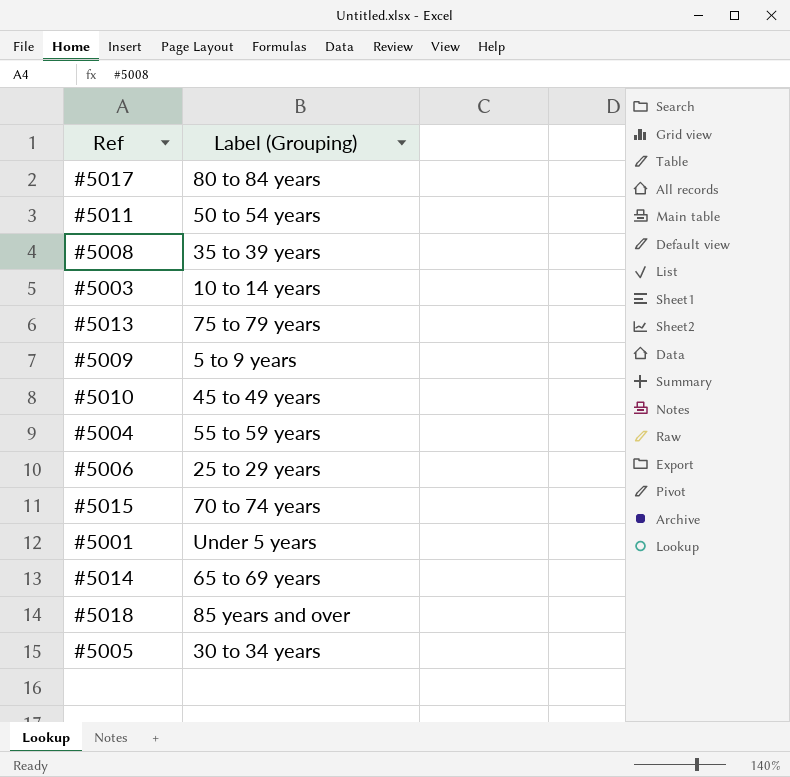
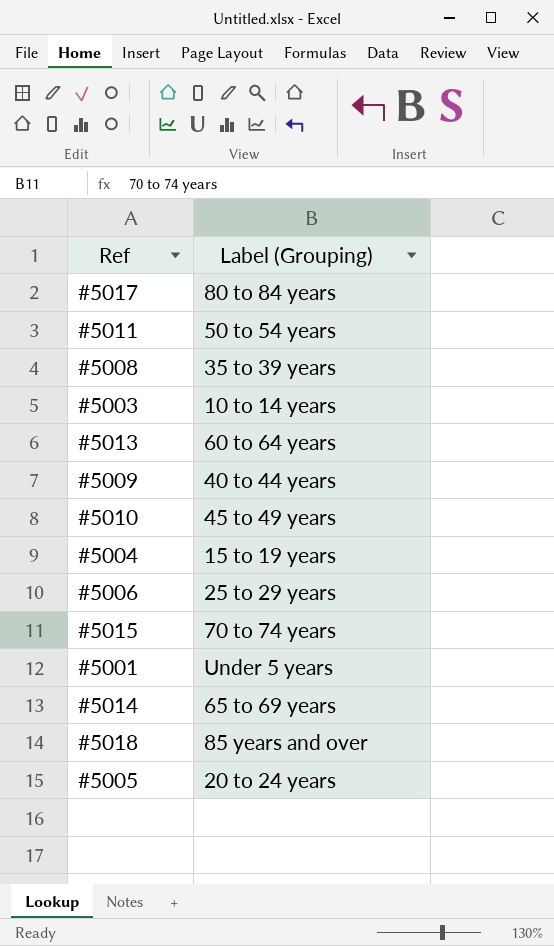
#5013 | Label (Grouping): 75 to 79 years -> 60 to 64 years
#5009 | Label (Grouping): 5 to 9 years -> 40 to 44 years
#5004 | Label (Grouping): 55 to 59 years -> 15 to 19 years
#5005 | Label (Grouping): 30 to 34 years -> 20 to 24 years

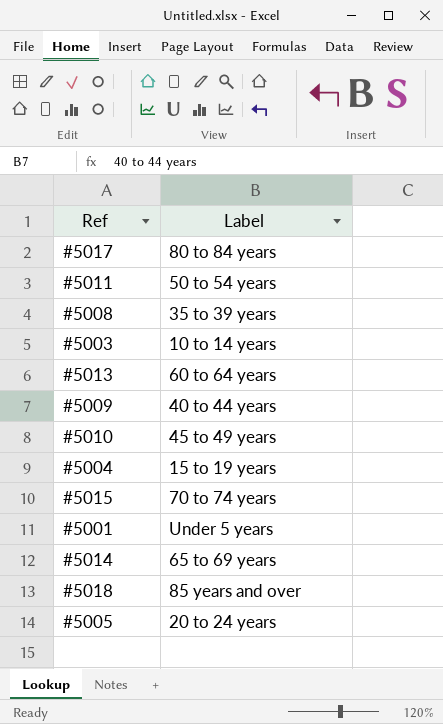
column name: Label (Grouping) -> Label
row #5006: 25 to 29 years -> none

